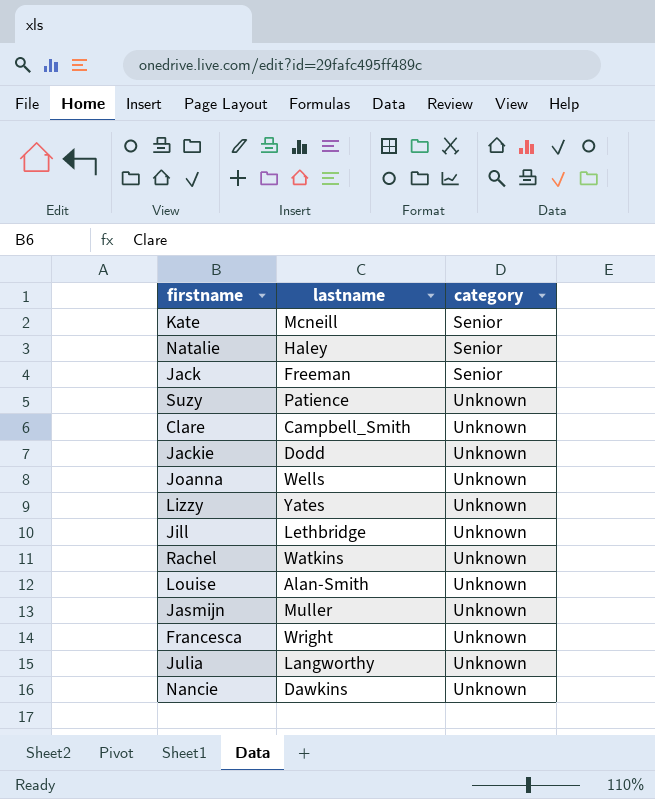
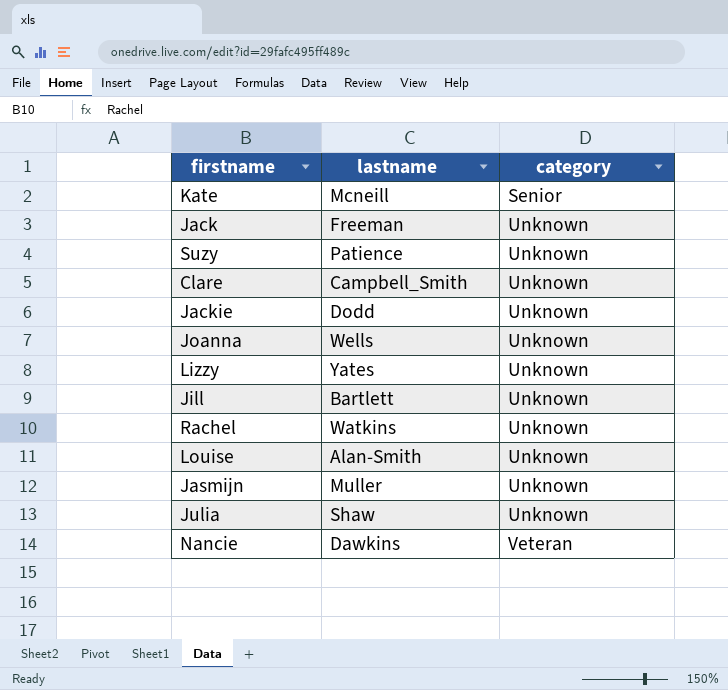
row Natalie: Haley | Senior -> none
row Francesca: Wright | Unknown -> none
Jack | category: Senior -> Unknown
Jill | lastname: Lethbridge -> Bartlett
Julia | lastname: Langworthy -> Shaw
Nancie | category: Unknown -> Veteran

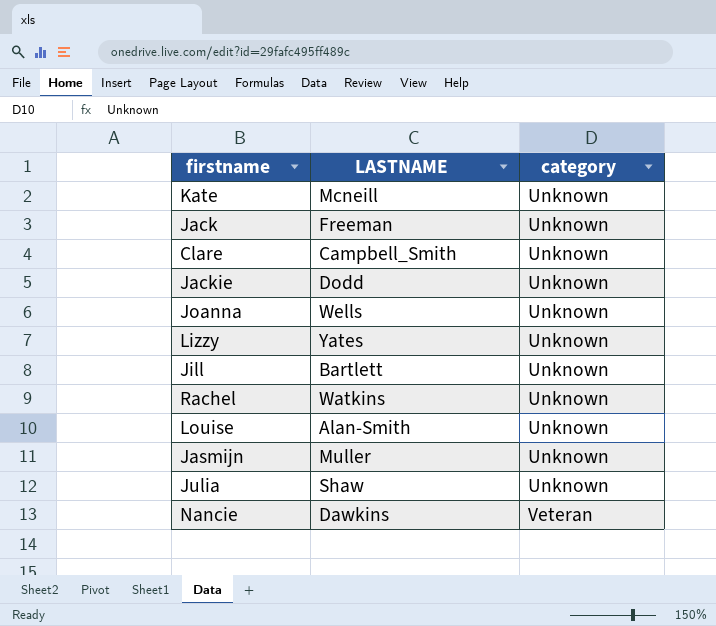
column name: lastname -> LASTNAME
row Suzy: Patience | Unknown -> none
Kate | category: Senior -> Unknown

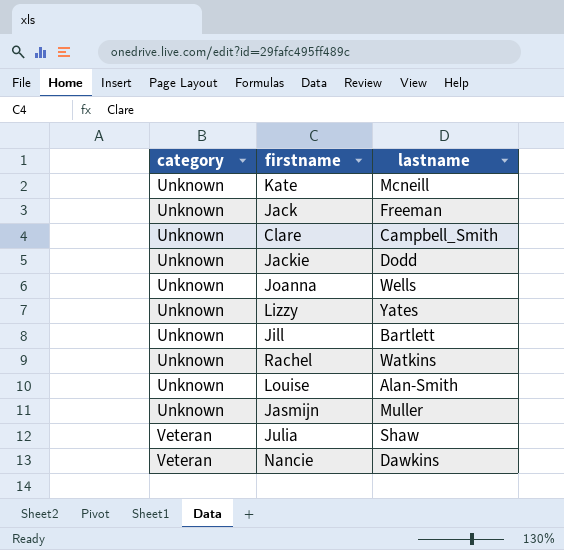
column category | position: 3 -> 1
column name: LASTNAME -> lastname
Julia | category: Unknown -> Veteran

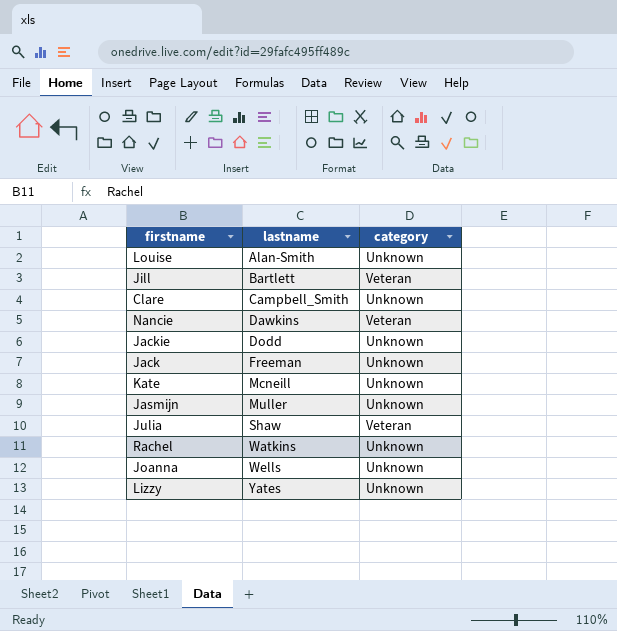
row order: category ascending -> lastname ascending
column category | position: 1 -> 3
Jill | category: Unknown -> Veteran

